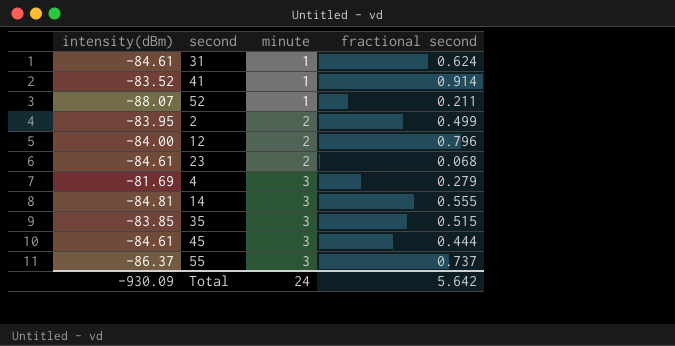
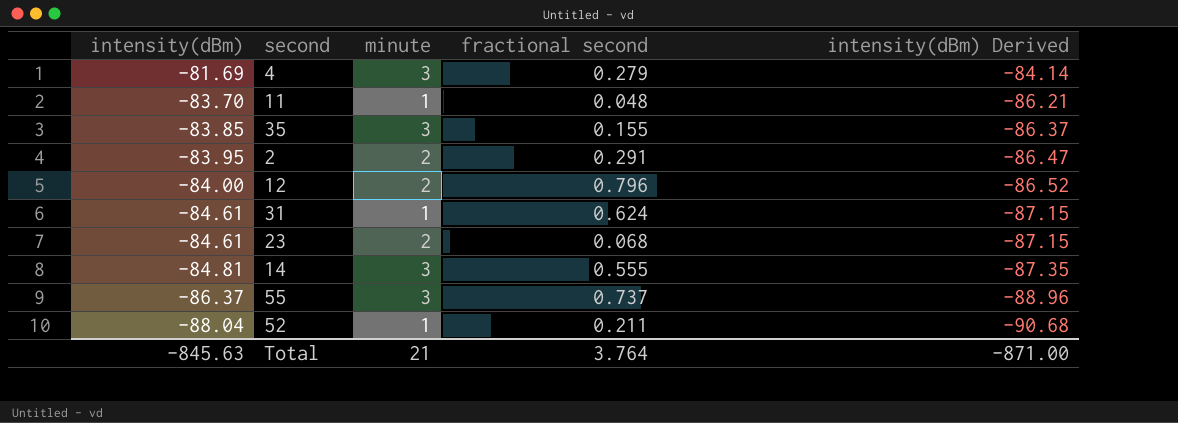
row order: minute ascending -> intensity(dBm) descending
column intensity(dBm) Derived | formula: none -> [intensity(dBm)] * 1.03
row 41: -83.52 | 1 | 0.914 -> none
row 45: -84.61 | 3 | 0.444 -> none
row 11: none -> -83.70 | 1 | 0.048 | -86.21
35 | fractional second: 0.515 -> 0.155
2 | fractional second: 0.499 -> 0.291
52 | intensity(dBm): -88.07 -> -88.04
Total | intensity(dBm): -930.09 -> -845.63
Total | minute: 24 -> 21
Total | fractional second: 5.642 -> 3.764

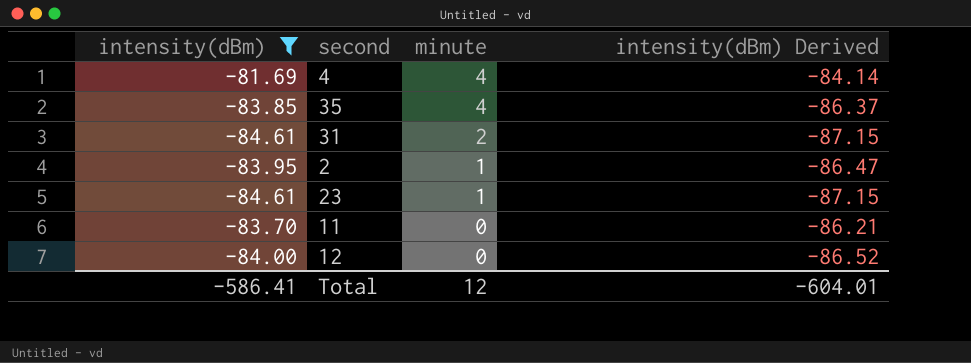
filter: none -> intensity(dBm) >= -84.61
row order: intensity(dBm) descending -> minute descending
column fractional second | position: 4 -> none
4 | minute: 3 -> 4
35 | minute: 3 -> 4
31 | minute: 1 -> 2
2 | minute: 2 -> 1
23 | minute: 2 -> 1
11 | minute: 1 -> 0
12 | minute: 2 -> 0
Total | intensity(dBm): -845.63 -> -586.41
Total | minute: 21 -> 12
Total | intensity(dBm) Derived: -871.00 -> -604.01

